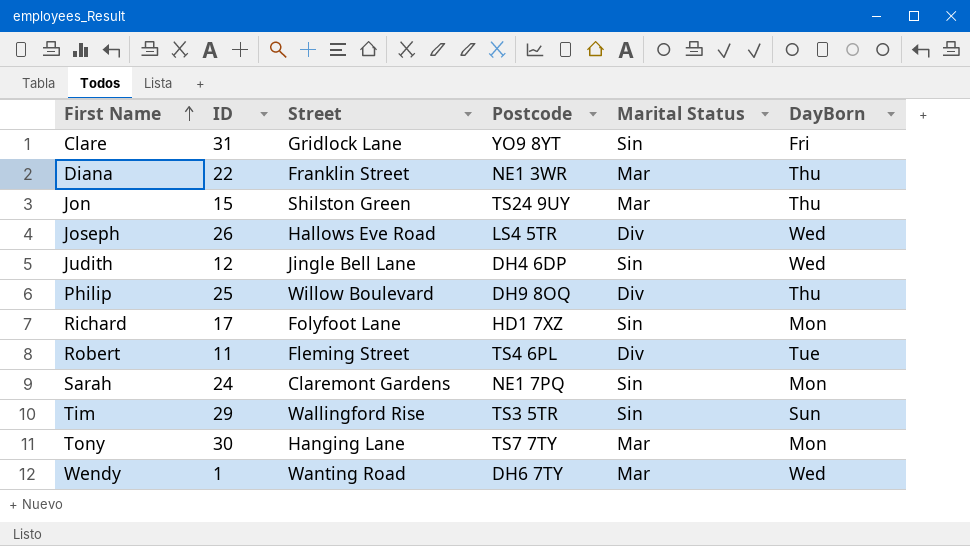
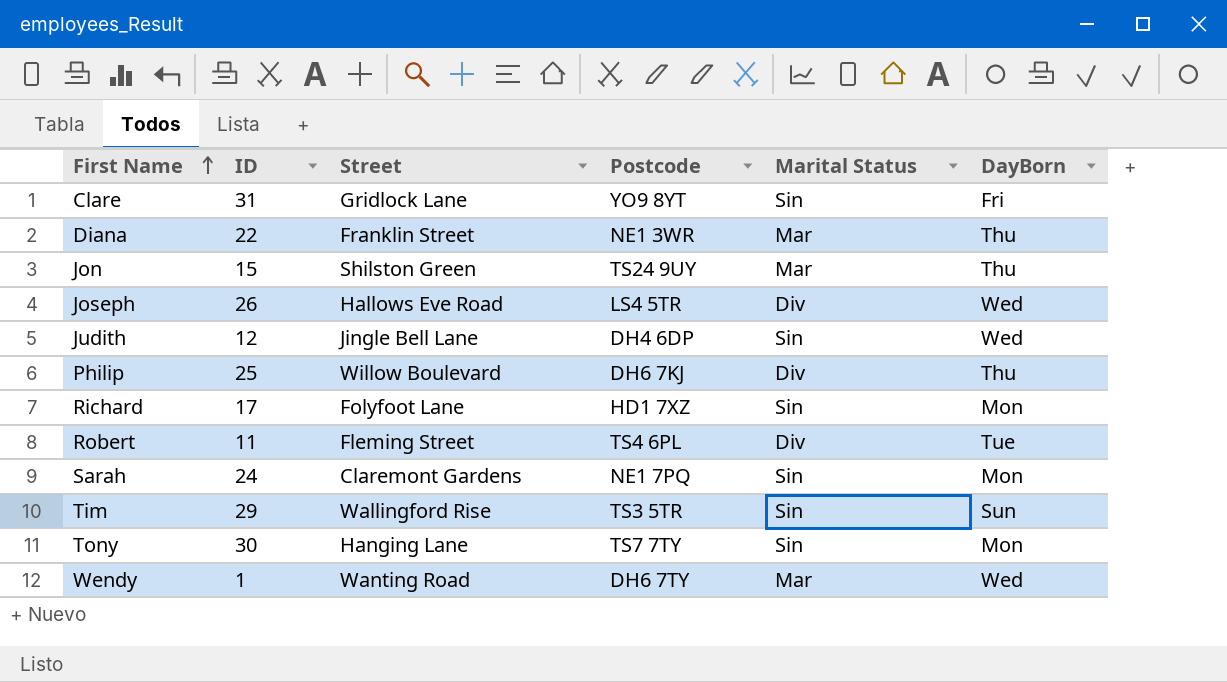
Philip | Postcode: DH9 8OQ -> DH6 7KJ
Tony | Marital Status: Mar -> Sin

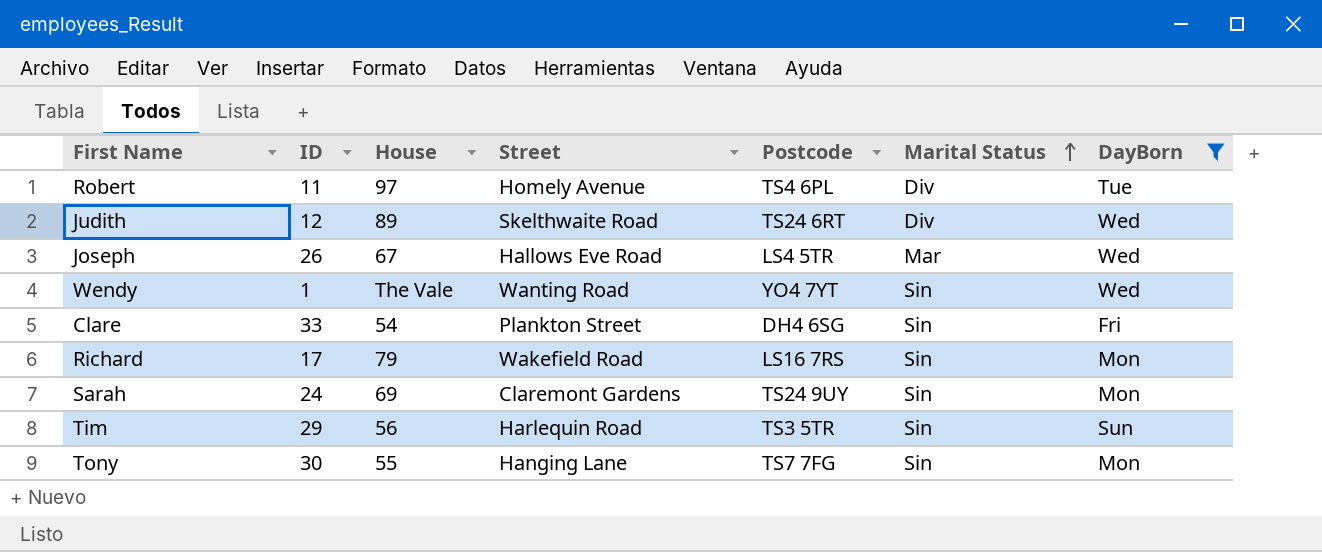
filter: none -> DayBorn != Thu
row order: First Name ascending -> Marital Status ascending
column House | position: none -> 3
Robert | Street: Fleming Street -> Homely Avenue
Judith | Street: Jingle Bell Lane -> Skelthwaite Road
Judith | Postcode: DH4 6DP -> TS24 6RT
Judith | Marital Status: Sin -> Div
Joseph | Marital Status: Div -> Mar
Wendy | Postcode: DH6 7TY -> YO4 7YT
Wendy | Marital Status: Mar -> Sin
Clare | ID: 31 -> 33
Clare | Street: Gridlock Lane -> Plankton Street
Clare | Postcode: YO9 8YT -> DH4 6SG
Richard | Street: Folyfoot Lane -> Wakefield Road
Richard | Postcode: HD1 7XZ -> LS16 7RS
Sarah | Postcode: NE1 7PQ -> TS24 9UY
Tim | Street: Wallingford Rise -> Harlequin Road
Tony | Postcode: TS7 7TY -> TS7 7FG

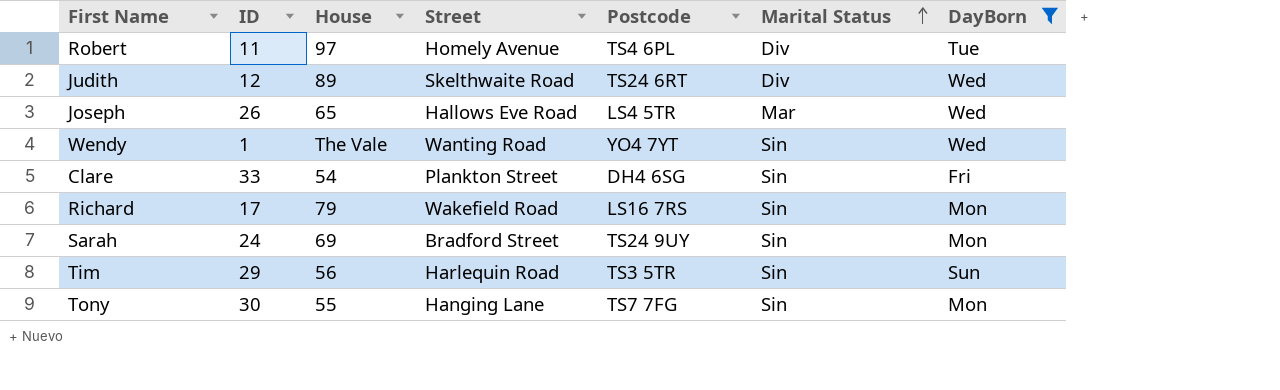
Joseph | House: 67 -> 65
Sarah | Street: Claremont Gardens -> Bradford Street

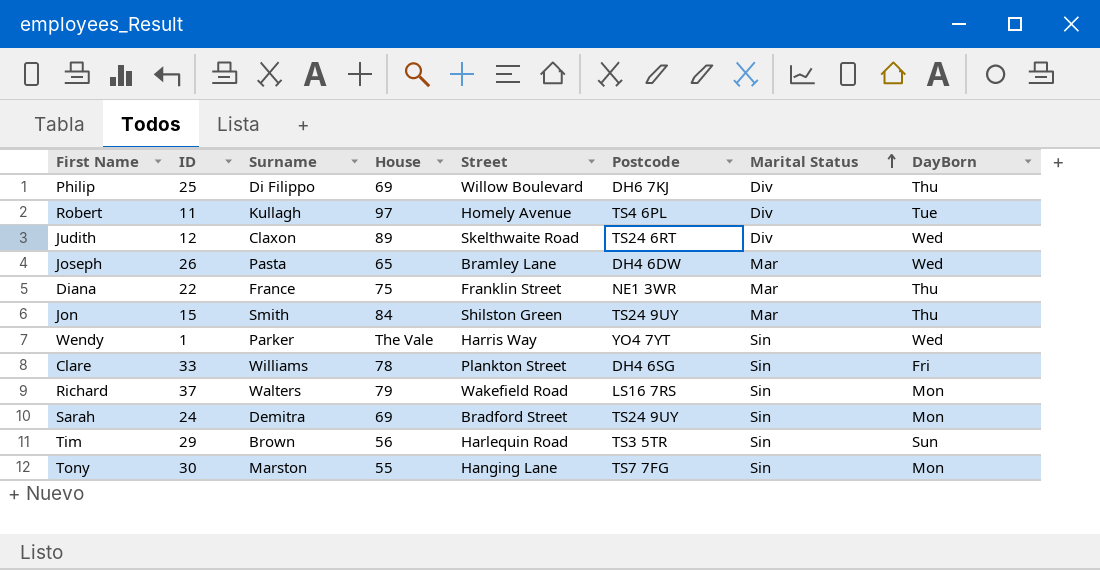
filter: DayBorn != Thu -> none
column Surname | position: none -> 3
Joseph | Street: Hallows Eve Road -> Bramley Lane
Joseph | Postcode: LS4 5TR -> DH4 6DW
Wendy | Street: Wanting Road -> Harris Way
Clare | House: 54 -> 78
Richard | ID: 17 -> 37

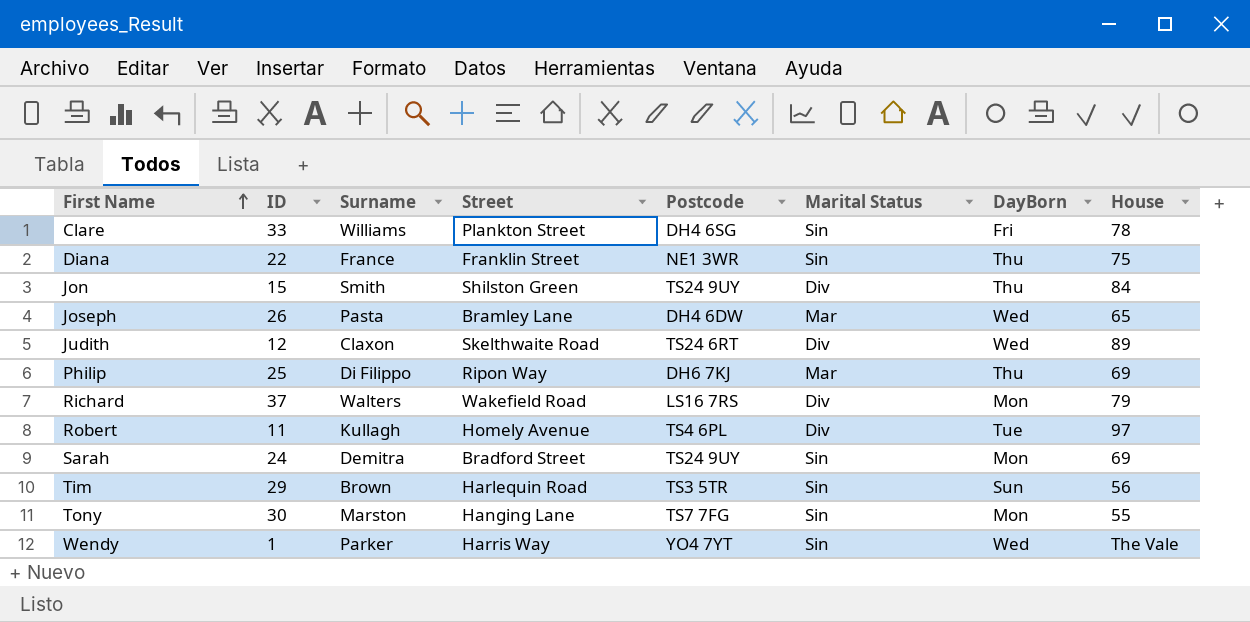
row order: Marital Status ascending -> First Name ascending
column House | position: 4 -> 8
Diana | Marital Status: Mar -> Sin
Jon | Marital Status: Mar -> Div
Philip | Street: Willow Boulevard -> Ripon Way
Philip | Marital Status: Div -> Mar
Richard | Marital Status: Sin -> Div

